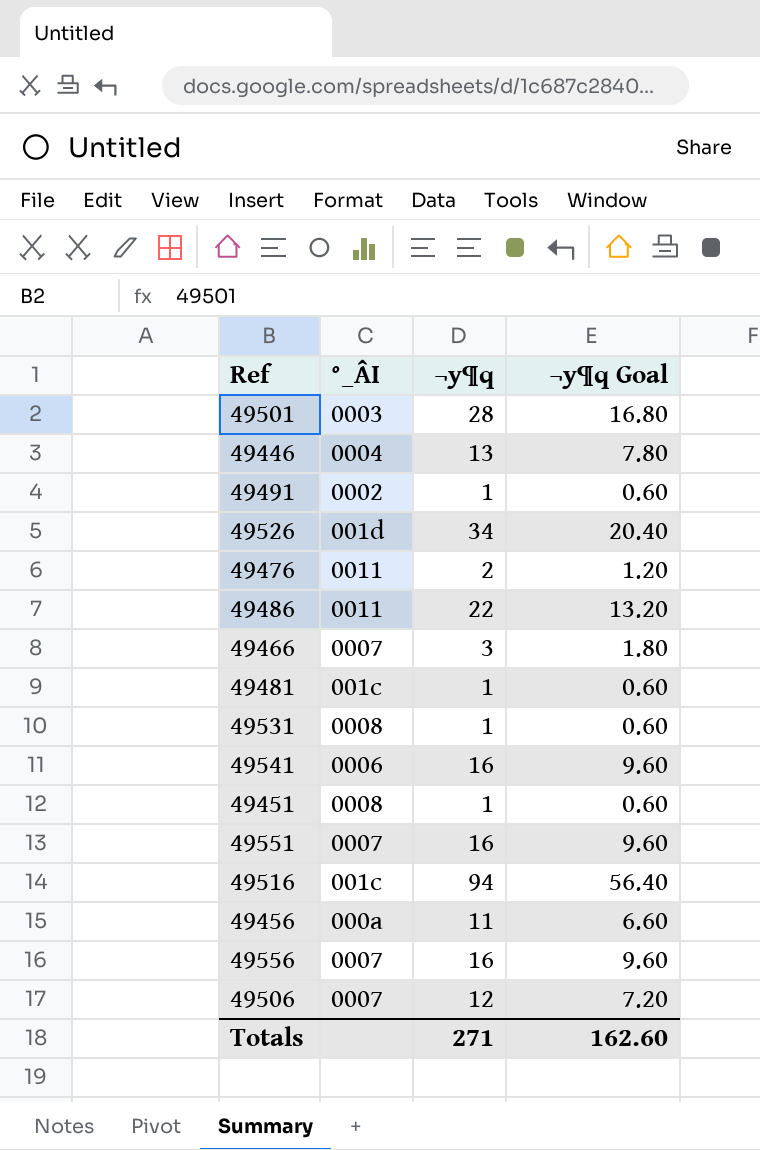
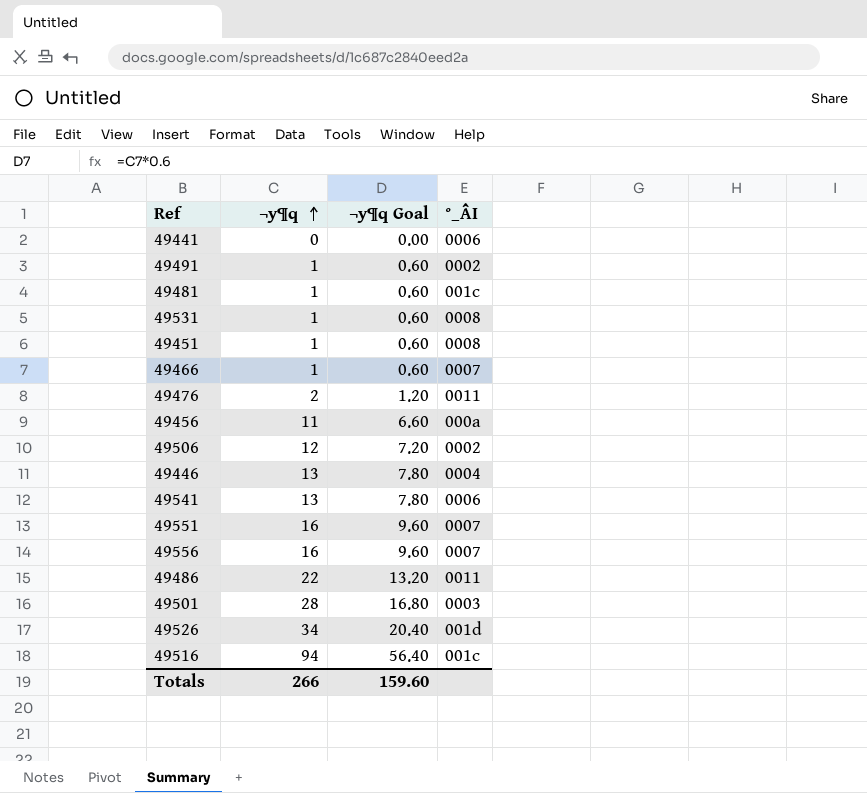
row order: none -> ¬y¶q ascending
column °_ÂI | position: 2 -> 4
row 49441: none -> 0 | 0.00 | 0006
49466 | ¬y¶q: 3 -> 1
49466 | ¬y¶q Goal: 1.80 -> 0.60
49506 | °_ÂI: 0007 -> 0002
49541 | ¬y¶q: 16 -> 13
49541 | ¬y¶q Goal: 9.60 -> 7.80
Totals | ¬y¶q: 271 -> 266
Totals | ¬y¶q Goal: 162.60 -> 159.60

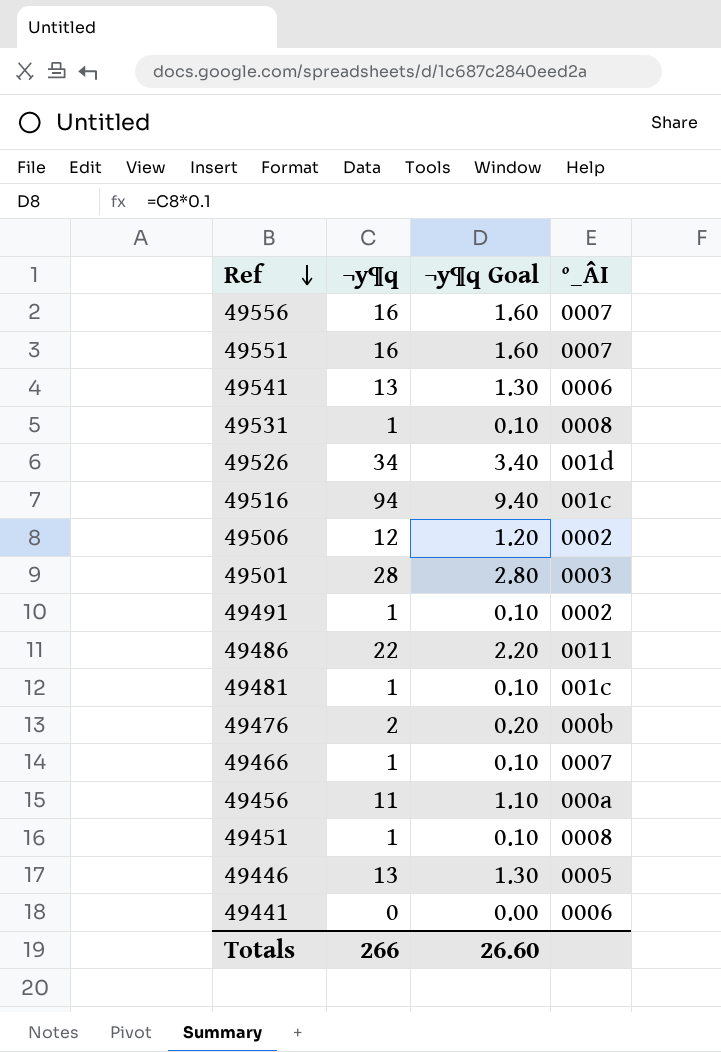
row order: ¬y¶q ascending -> Ref descending
column ¬y¶q Goal | formula: [¬y¶q] * 0.6 -> [¬y¶q] * 0.1
49476 | °_ÂI: 0011 -> 000b
49446 | °_ÂI: 0004 -> 0005
Totals | ¬y¶q Goal: 159.60 -> 26.60

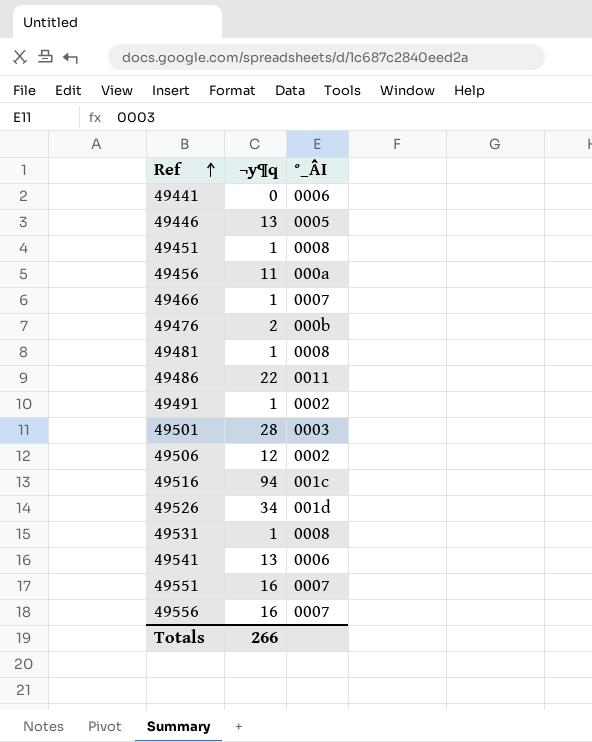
row order: Ref descending -> Ref ascending
column ¬y¶q Goal | formula: [¬y¶q] * 0.1 -> none
49481 | °_ÂI: 001c -> 0008

